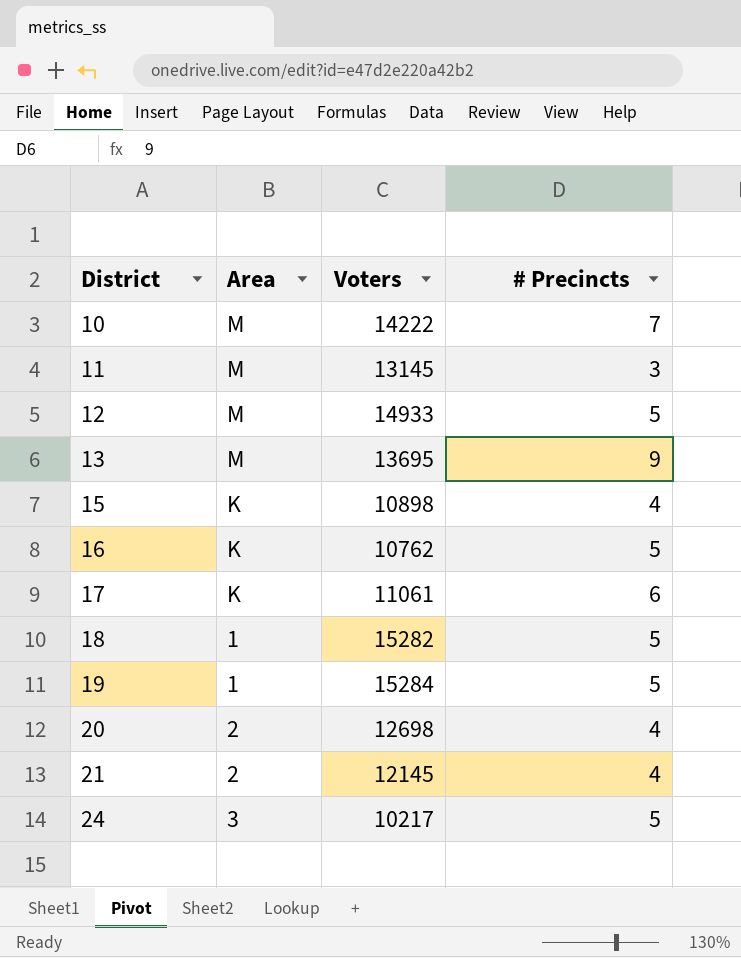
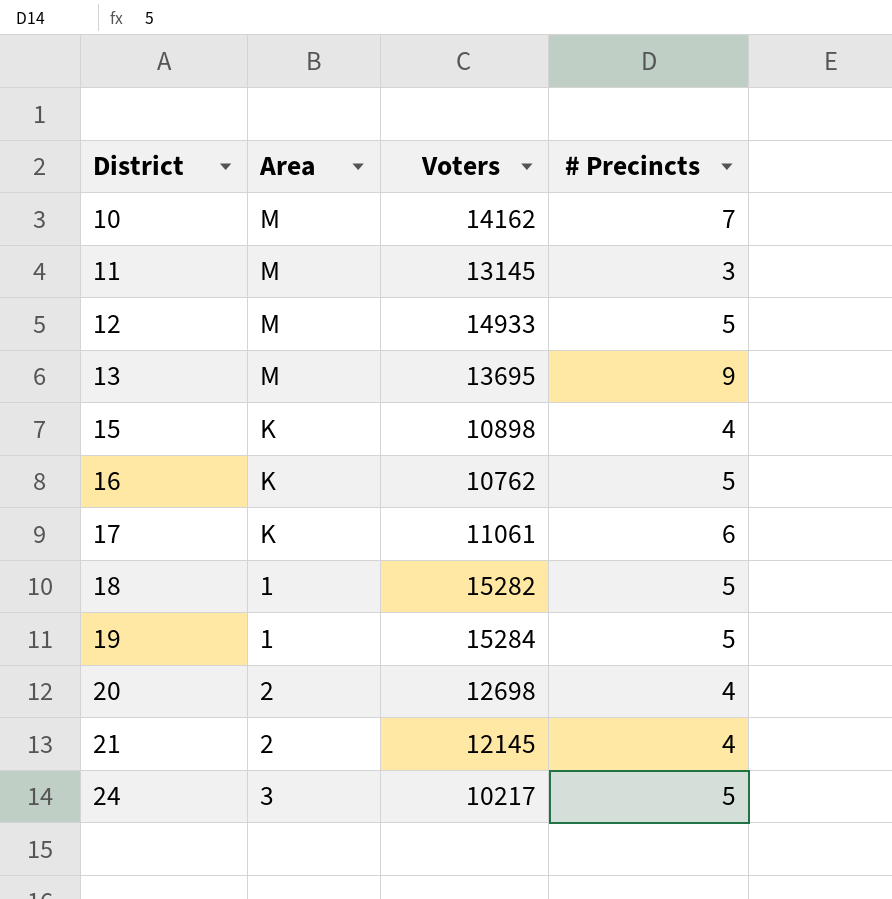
10 | Voters: 14222 -> 14162

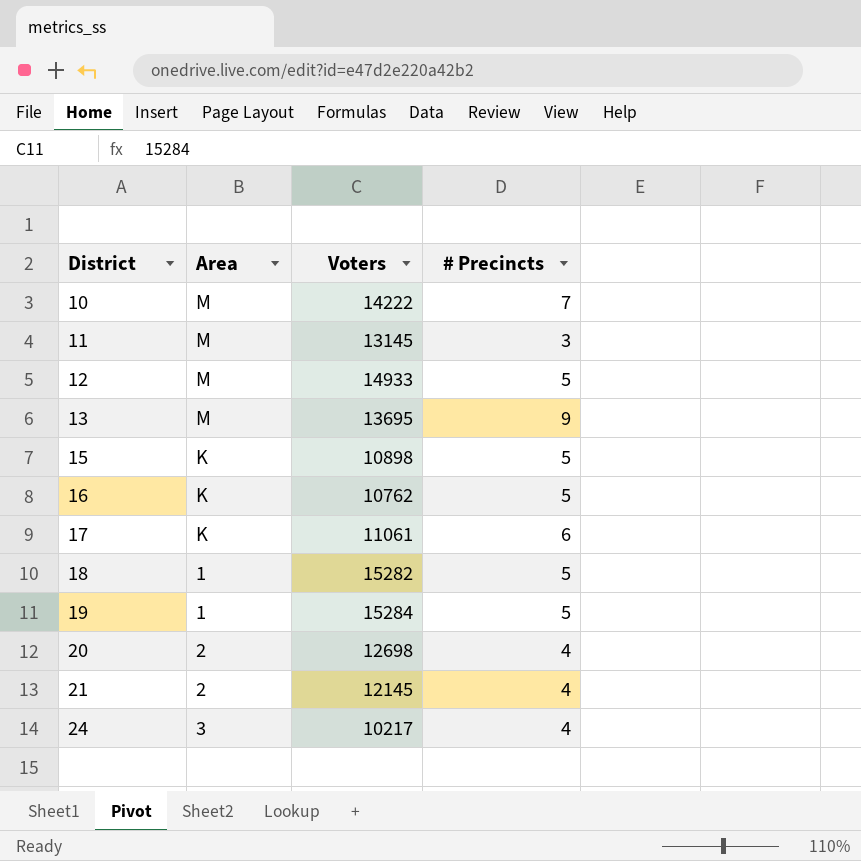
10 | Voters: 14162 -> 14222
15 | # Precincts: 4 -> 5
24 | # Precincts: 5 -> 4

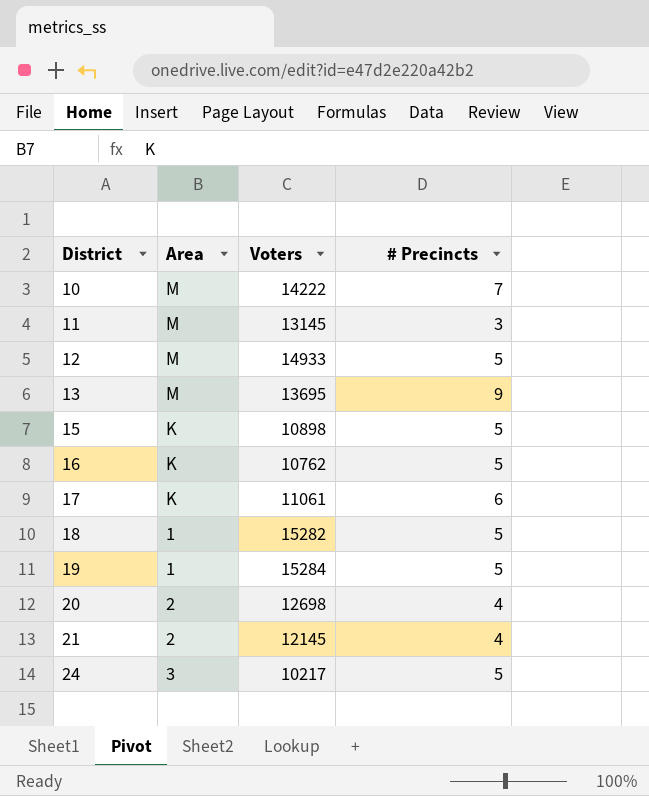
24 | # Precincts: 4 -> 5

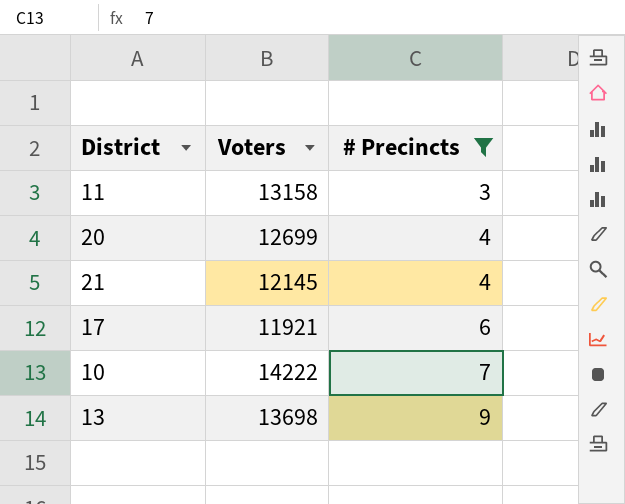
filter: none -> # Precincts != 5
row order: District ascending -> # Precincts ascending
column Area | position: 2 -> none
11 | Voters: 13145 -> 13158
20 | Voters: 12698 -> 12699
17 | Voters: 11061 -> 11921
13 | Voters: 13695 -> 13698

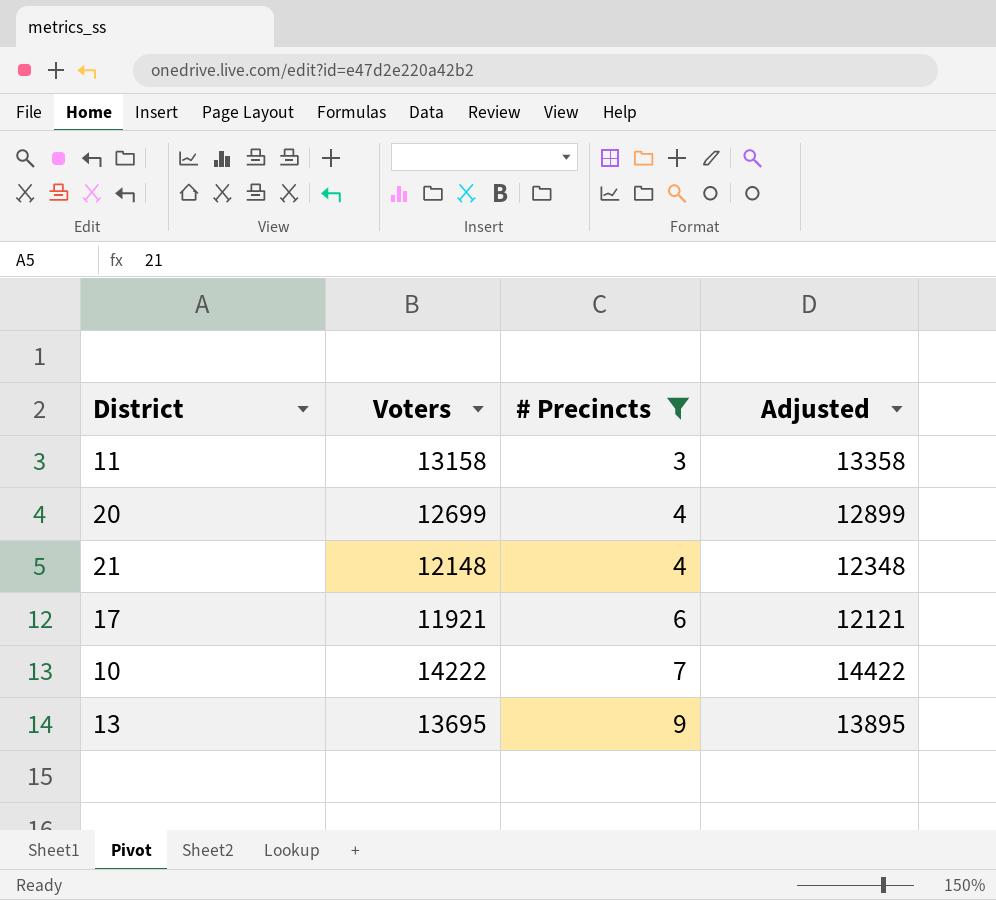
column Adjusted | formula: none -> [Voters] + 200
21 | Voters: 12145 -> 12148
13 | Voters: 13698 -> 13695

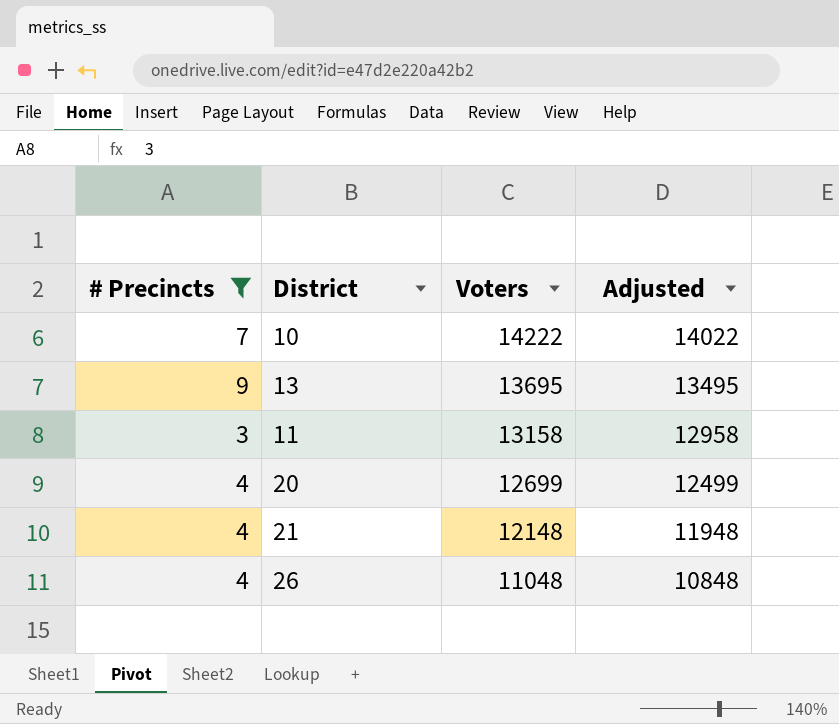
row order: # Precincts ascending -> Voters descending
column # Precincts | position: 3 -> 1
column Adjusted | formula: [Voters] + 200 -> [Voters] - 200
row 17: 11921 | 6 | 12121 -> none
row 26: none -> 4 | 11048 | 10848

